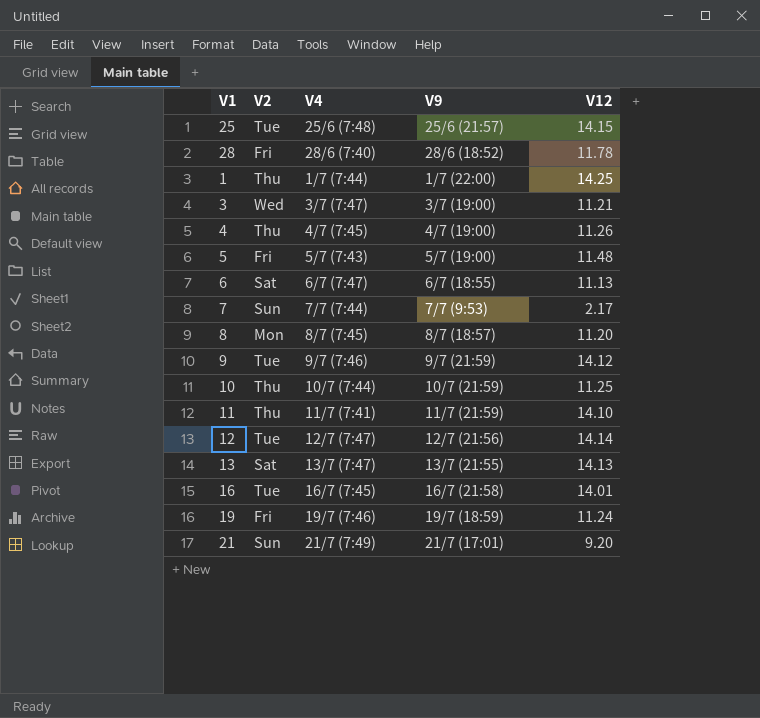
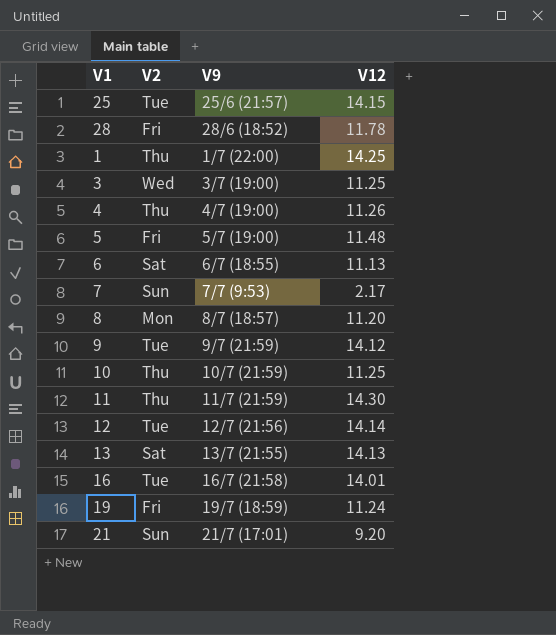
column V4 | position: 3 -> none
3 | V12: 11.21 -> 11.25
11 | V12: 14.10 -> 14.30

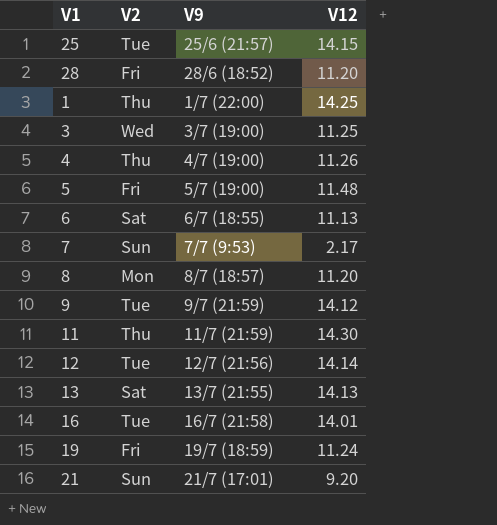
row 10: Thu | 10/7 (21:59) | 11.25 -> none
28 | V12: 11.78 -> 11.20

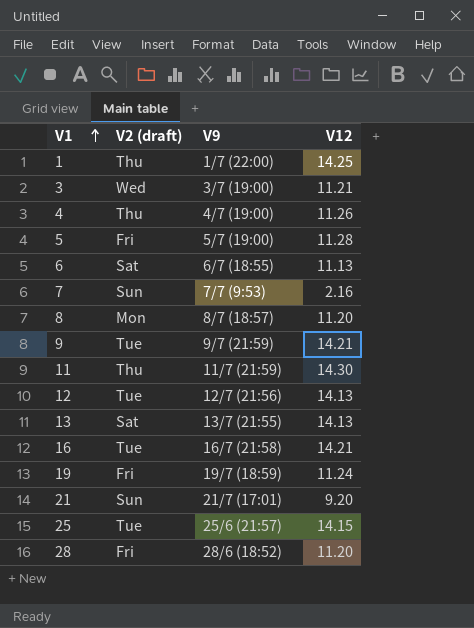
row order: none -> V1 ascending
column name: V2 -> V2 (draft)
3 | V12: 11.25 -> 11.21
5 | V12: 11.48 -> 11.28
7 | V12: 2.17 -> 2.16
9 | V12: 14.12 -> 14.21
12 | V12: 14.14 -> 14.13
16 | V12: 14.01 -> 14.21

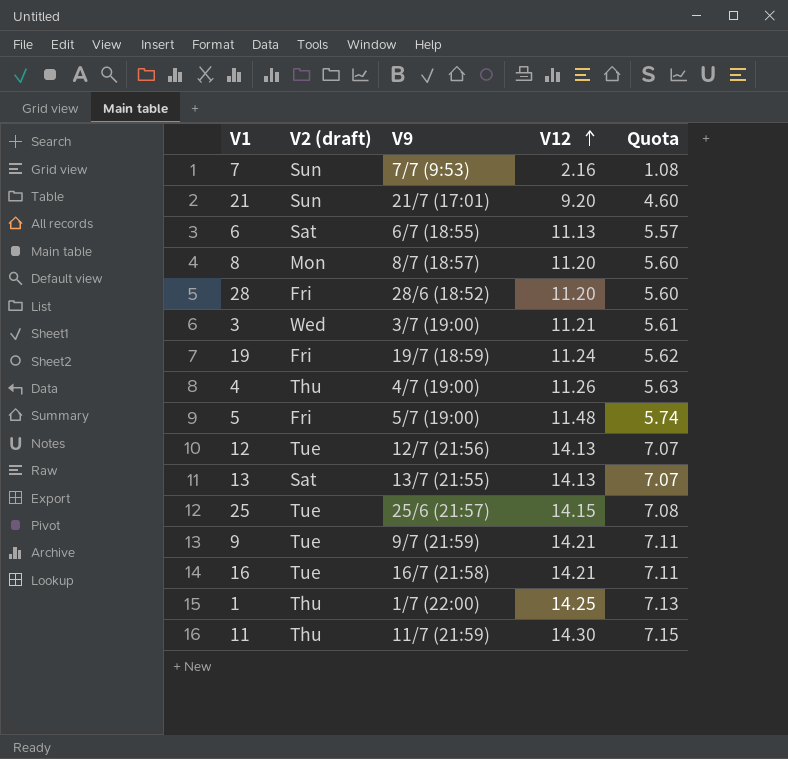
row order: V1 ascending -> V12 ascending
column Quota | formula: none -> [V12] * 0.5
5 | V12: 11.28 -> 11.48

